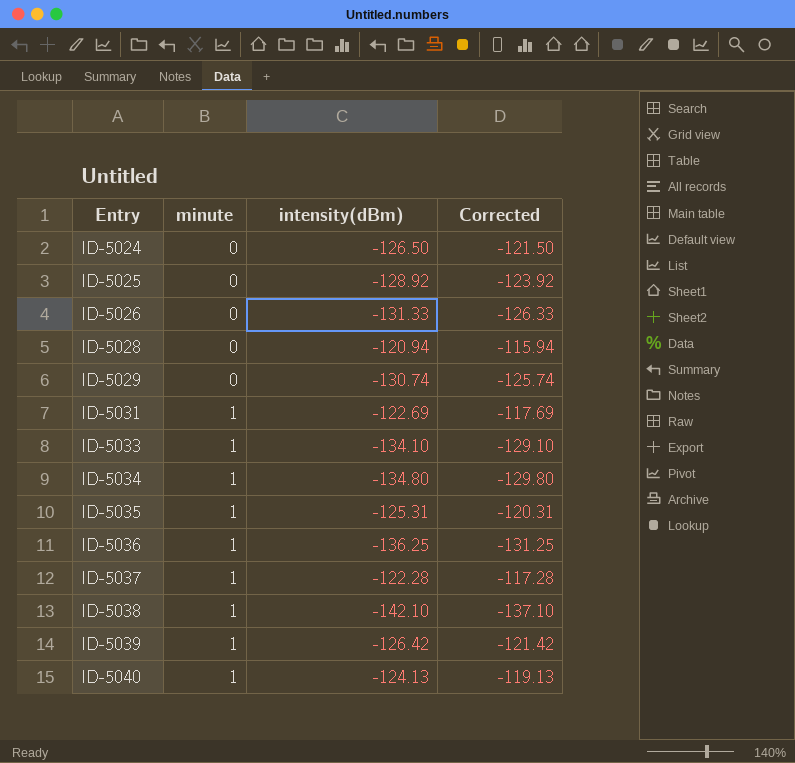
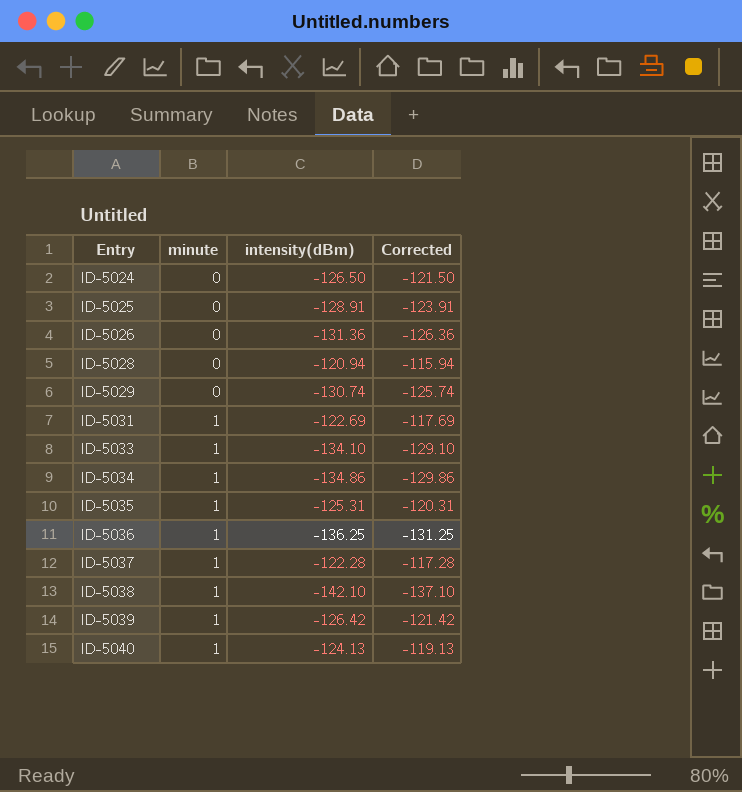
ID-5025 | intensity(dBm): -128.92 -> -128.91
ID-5025 | Corrected: -123.92 -> -123.91
ID-5026 | intensity(dBm): -131.33 -> -131.36
ID-5026 | Corrected: -126.33 -> -126.36
ID-5034 | intensity(dBm): -134.80 -> -134.86
ID-5034 | Corrected: -129.80 -> -129.86

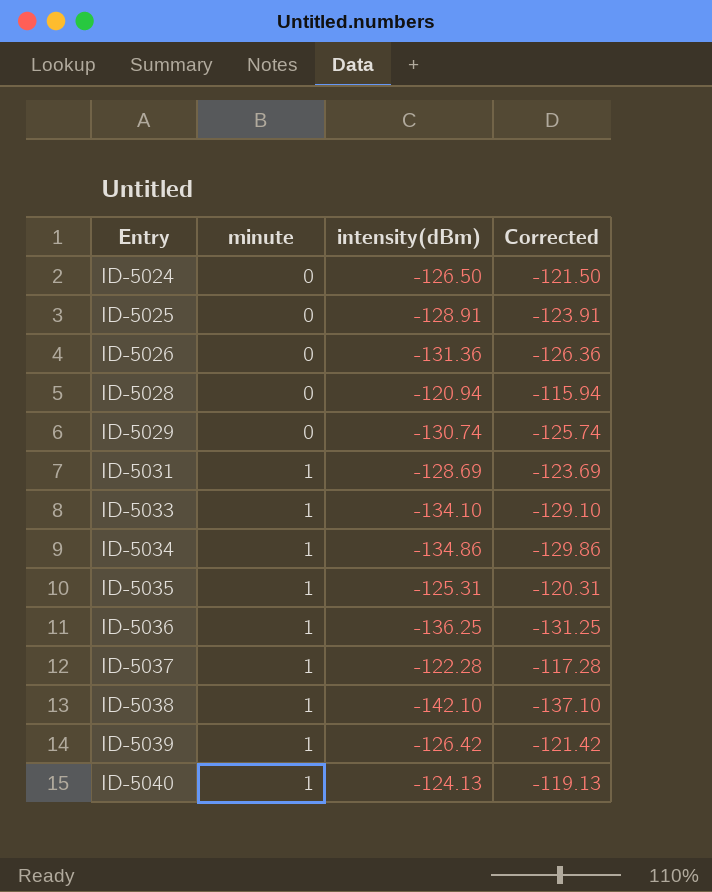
ID-5031 | intensity(dBm): -122.69 -> -128.69
ID-5031 | Corrected: -117.69 -> -123.69

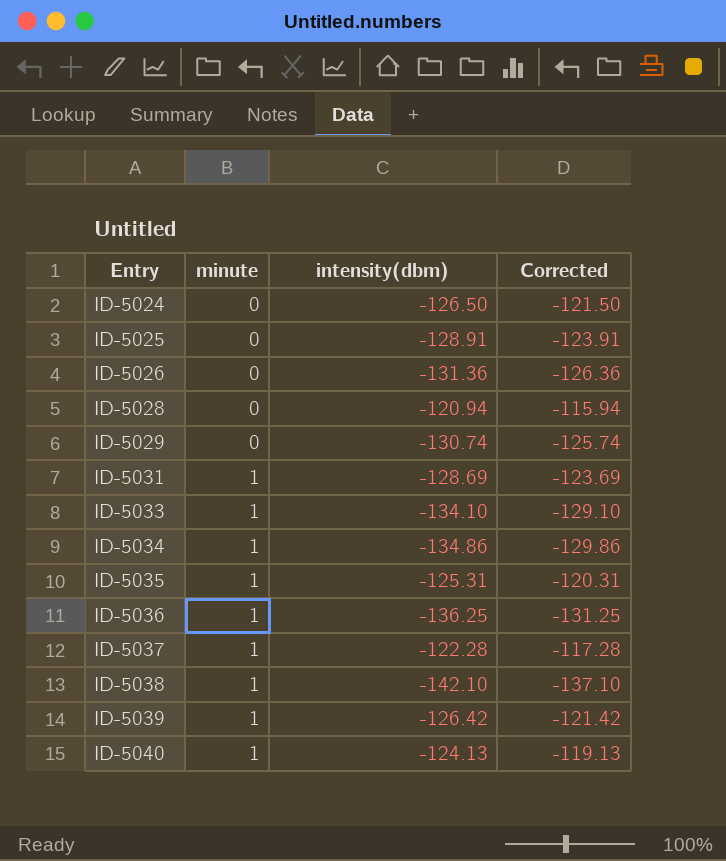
column name: intensity(dBm) -> intensity(dbm)

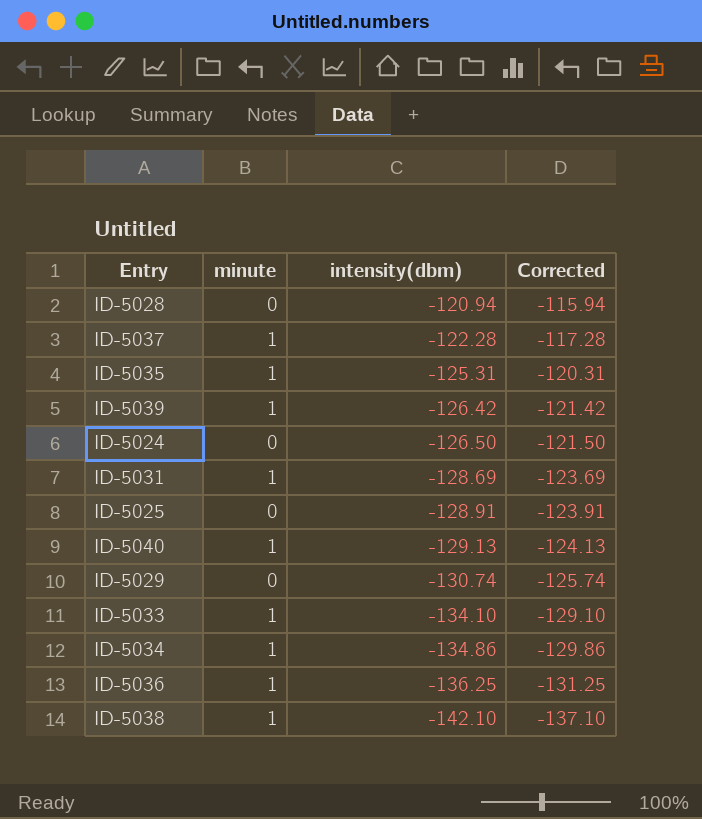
row order: Entry ascending -> intensity(dbm) descending
row ID-5026: 0 | -131.36 | -126.36 -> none
ID-5040 | intensity(dbm): -124.13 -> -129.13
ID-5040 | Corrected: -119.13 -> -124.13

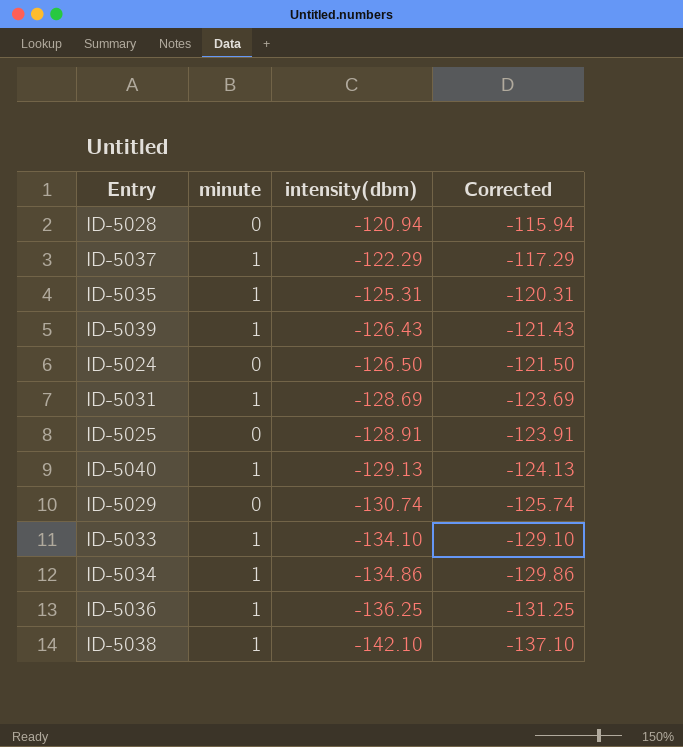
ID-5037 | intensity(dbm): -122.28 -> -122.29
ID-5037 | Corrected: -117.28 -> -117.29
ID-5039 | intensity(dbm): -126.42 -> -126.43
ID-5039 | Corrected: -121.42 -> -121.43

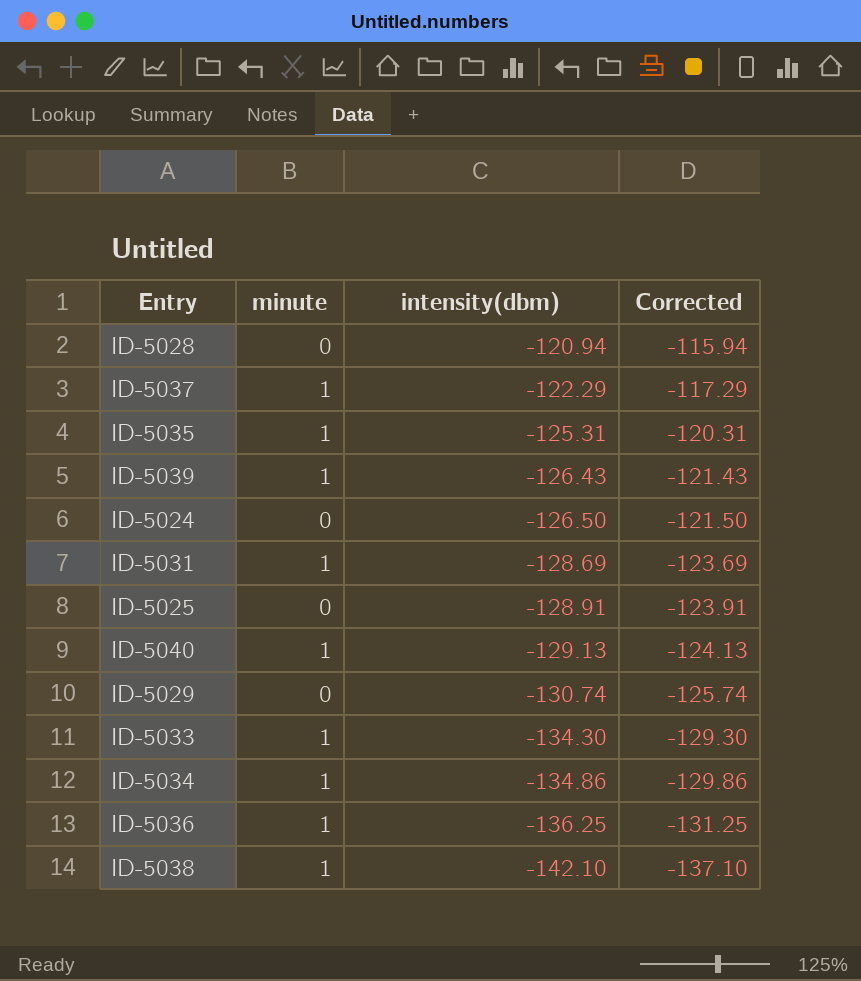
ID-5033 | intensity(dbm): -134.10 -> -134.30
ID-5033 | Corrected: -129.10 -> -129.30

